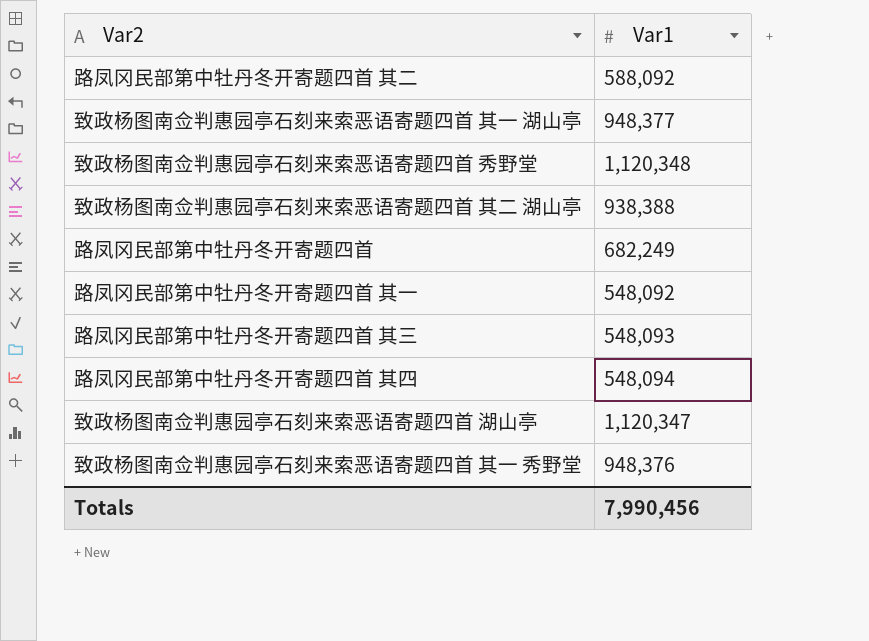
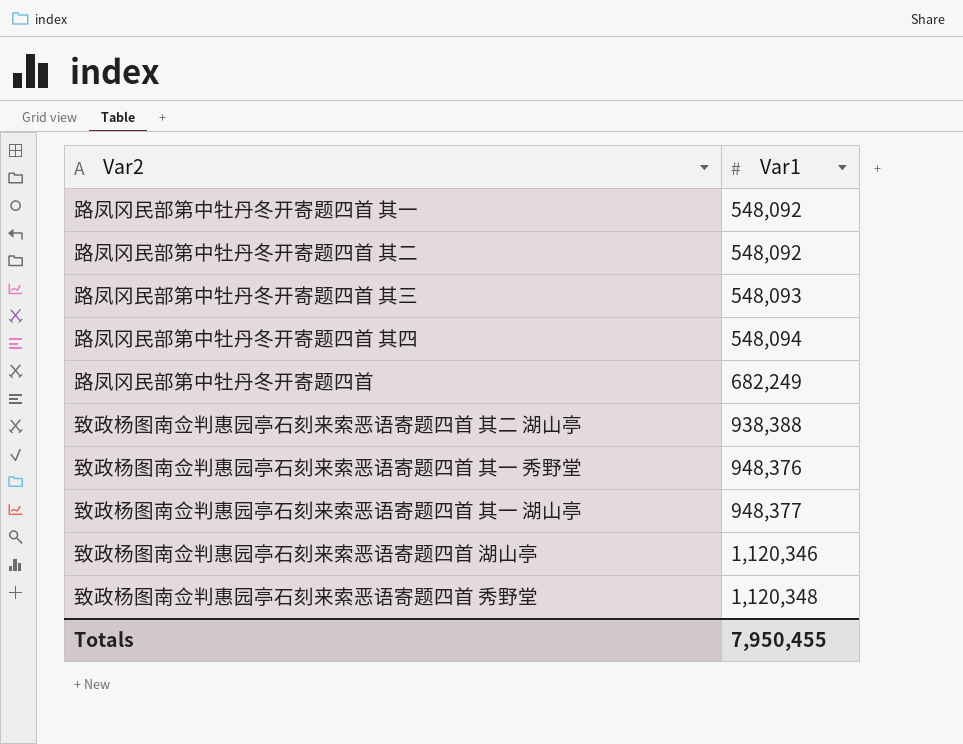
row order: none -> Var1 ascending
路凤冈民部第中牡丹冬开寄题四首 其二 | Var1: 588,092 -> 548,092
致政杨图南佥判惠园亭石刻来索恶语寄题四首 湖山亭 | Var1: 1,120,347 -> 1,120,346
Totals | Var1: 7,990,456 -> 7,950,455

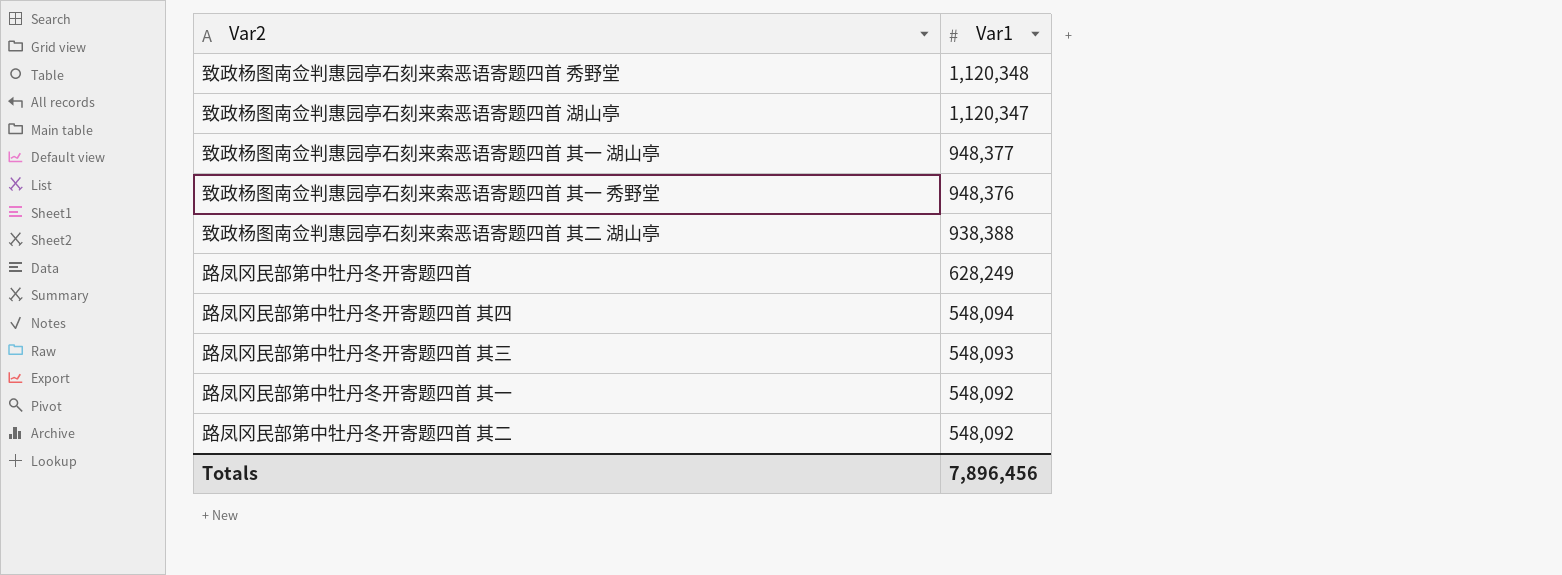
row order: Var1 ascending -> Var1 descending
致政杨图南佥判惠园亭石刻来索恶语寄题四首 湖山亭 | Var1: 1,120,346 -> 1,120,347
路凤冈民部第中牡丹冬开寄题四首 | Var1: 682,249 -> 628,249
Totals | Var1: 7,950,455 -> 7,896,456

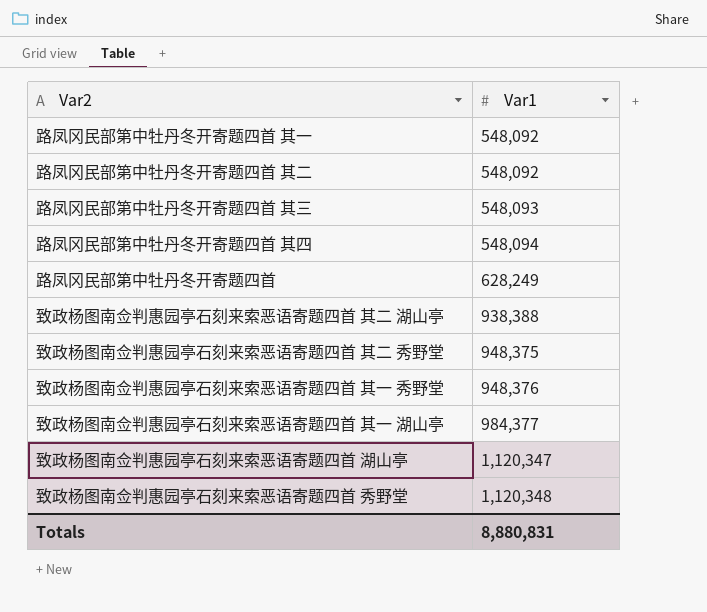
row order: Var1 descending -> Var1 ascending
row 致政杨图南佥判惠园亭石刻来索恶语寄题四首 其二 秀野堂: none -> 948,375
致政杨图南佥判惠园亭石刻来索恶语寄题四首 其一 湖山亭 | Var1: 948,377 -> 984,377
Totals | Var1: 7,896,456 -> 8,880,831

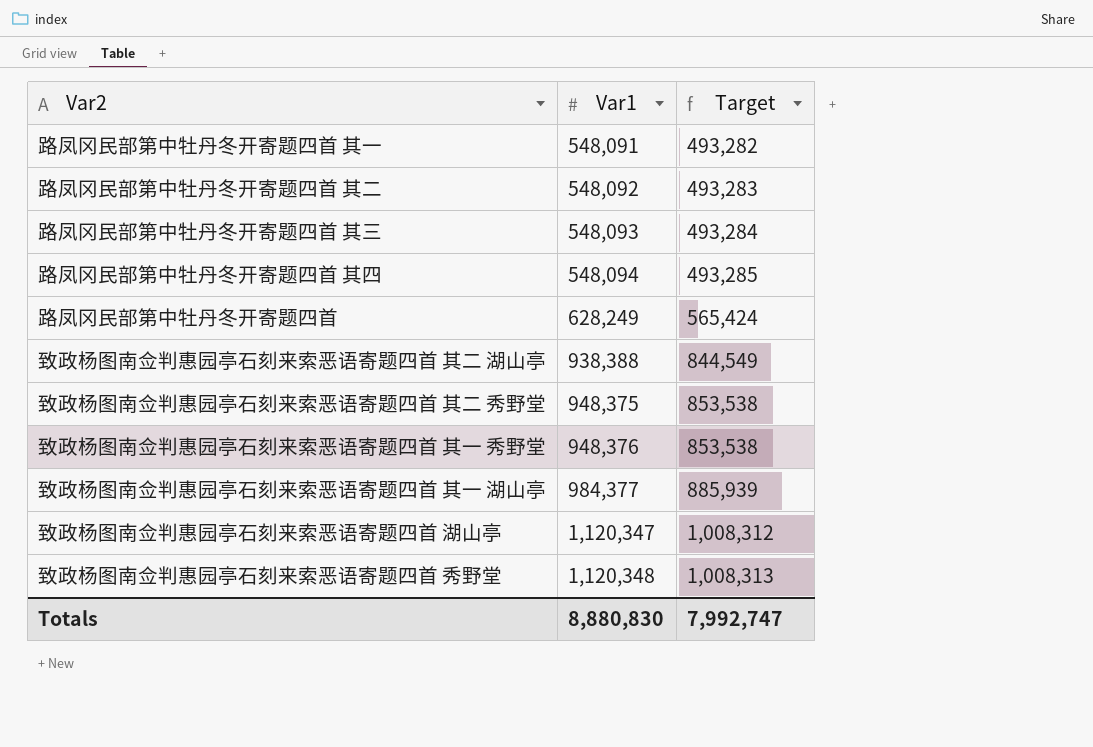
column Target | formula: none -> [Var1] * 0.9
路凤冈民部第中牡丹冬开寄题四首 其一 | Var1: 548,092 -> 548,091
Totals | Var1: 8,880,831 -> 8,880,830

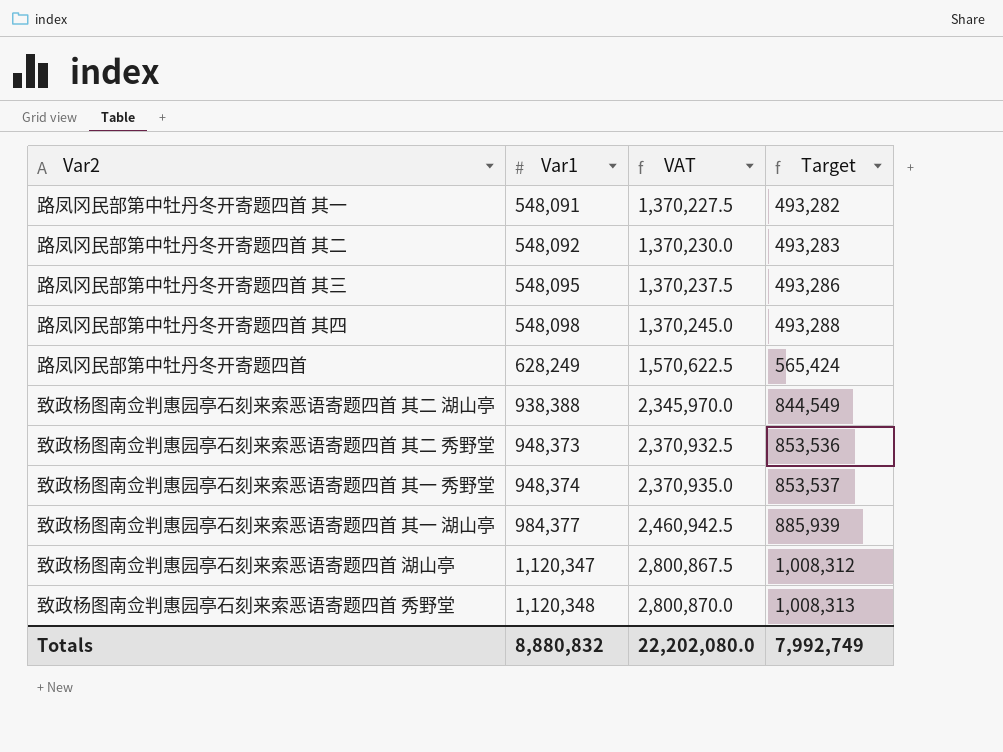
column VAT | formula: none -> [Var1] * 2.5
路凤冈民部第中牡丹冬开寄题四首 其三 | Var1: 548,093 -> 548,095
路凤冈民部第中牡丹冬开寄题四首 其三 | Target: 493,284 -> 493,286
路凤冈民部第中牡丹冬开寄题四首 其四 | Var1: 548,094 -> 548,098
路凤冈民部第中牡丹冬开寄题四首 其四 | Target: 493,285 -> 493,288
致政杨图南佥判惠园亭石刻来索恶语寄题四首 其二 秀野堂 | Var1: 948,375 -> 948,373
致政杨图南佥判惠园亭石刻来索恶语寄题四首 其二 秀野堂 | Target: 853,538 -> 853,536
致政杨图南佥判惠园亭石刻来索恶语寄题四首 其一 秀野堂 | Var1: 948,376 -> 948,374
致政杨图南佥判惠园亭石刻来索恶语寄题四首 其一 秀野堂 | Target: 853,538 -> 853,537
Totals | Var1: 8,880,830 -> 8,880,832
Totals | Target: 7,992,747 -> 7,992,749

